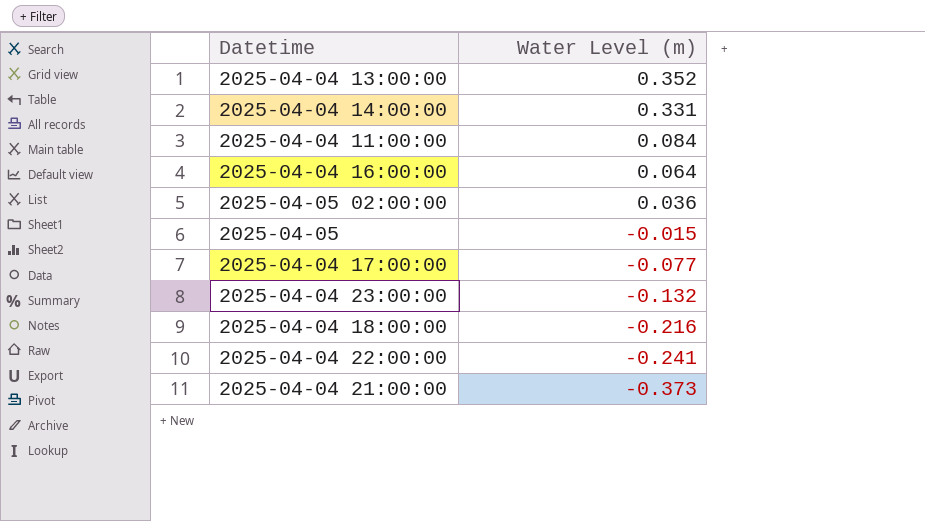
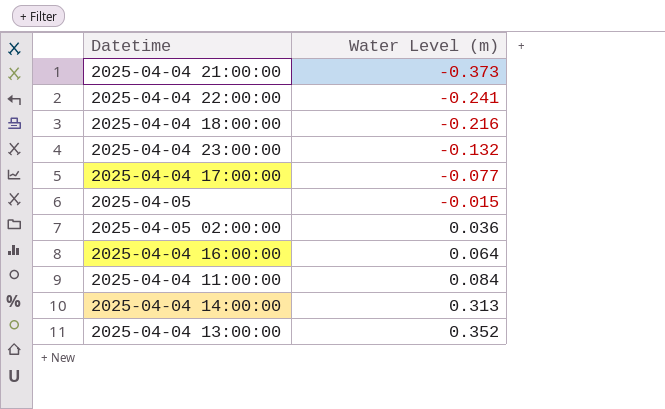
row order: Water Level (m) descending -> Water Level (m) ascending
2025-04-04 14:00:00 | Water Level (m): 0.331 -> 0.313

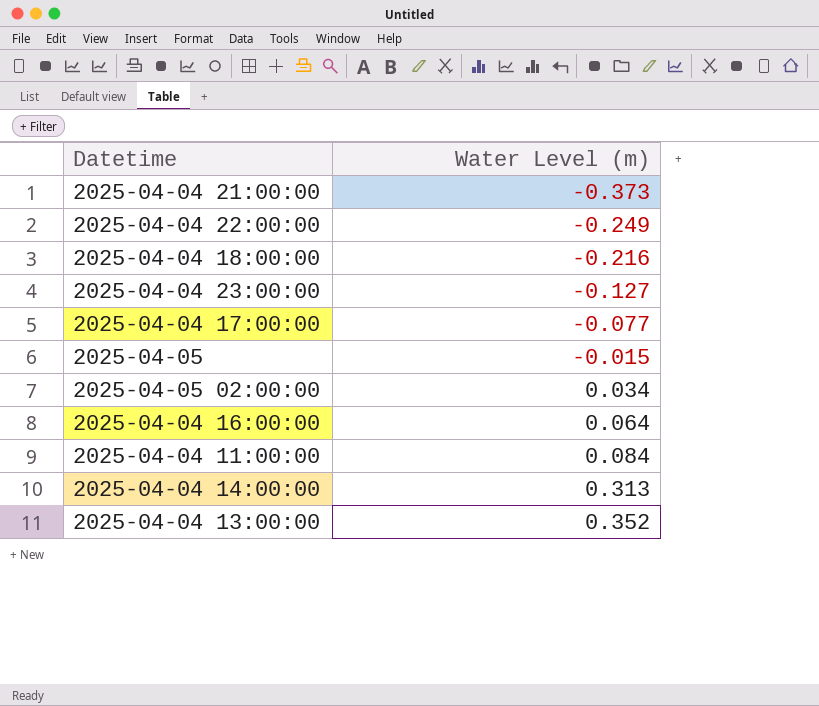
2025-04-04 22:00:00 | Water Level (m): -0.241 -> -0.249
2025-04-04 23:00:00 | Water Level (m): -0.132 -> -0.127
2025-04-05 02:00:00 | Water Level (m): 0.036 -> 0.034

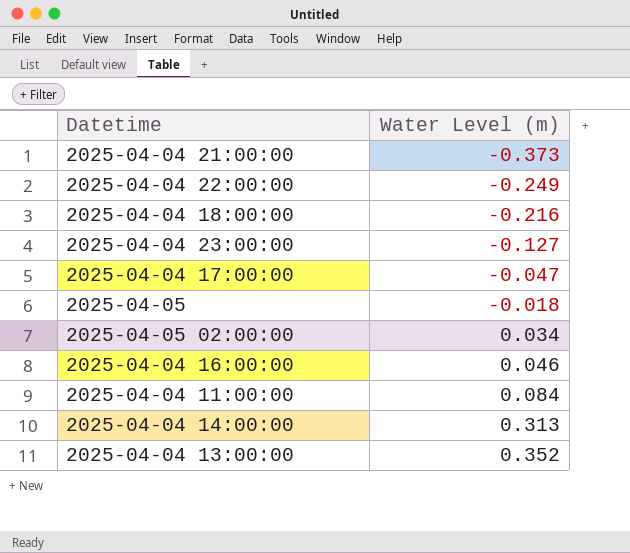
2025-04-04 17:00:00 | Water Level (m): -0.077 -> -0.047
2025-04-05 | Water Level (m): -0.015 -> -0.018
2025-04-04 16:00:00 | Water Level (m): 0.064 -> 0.046

